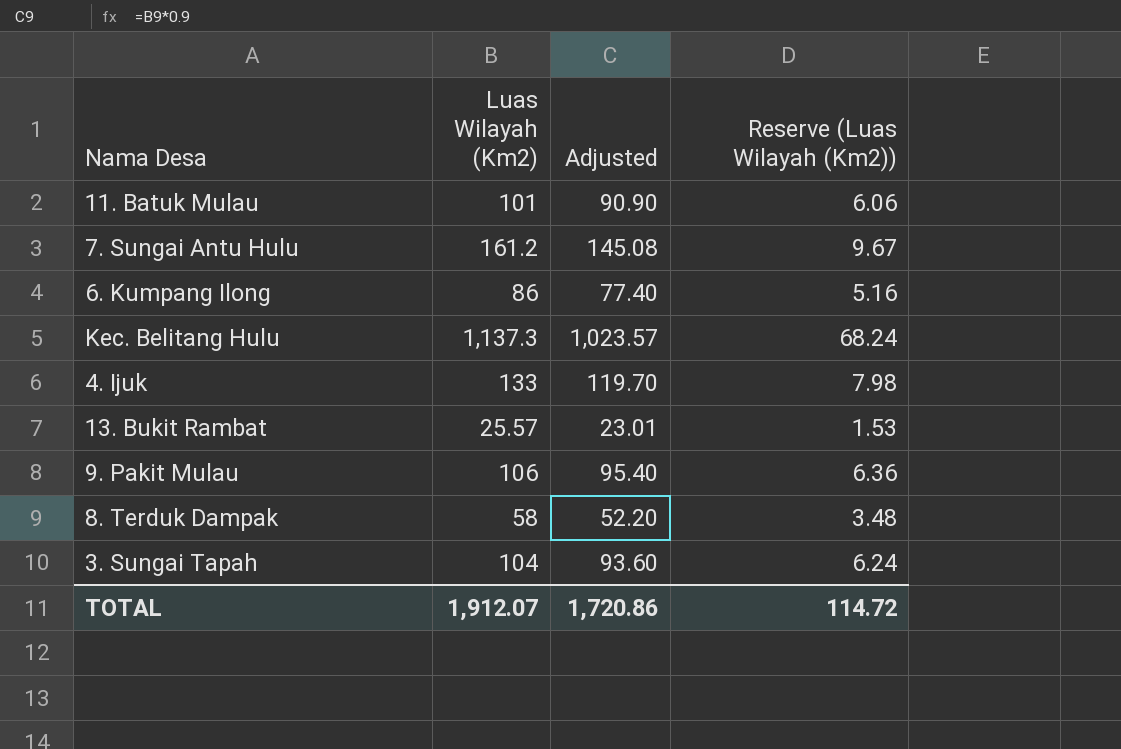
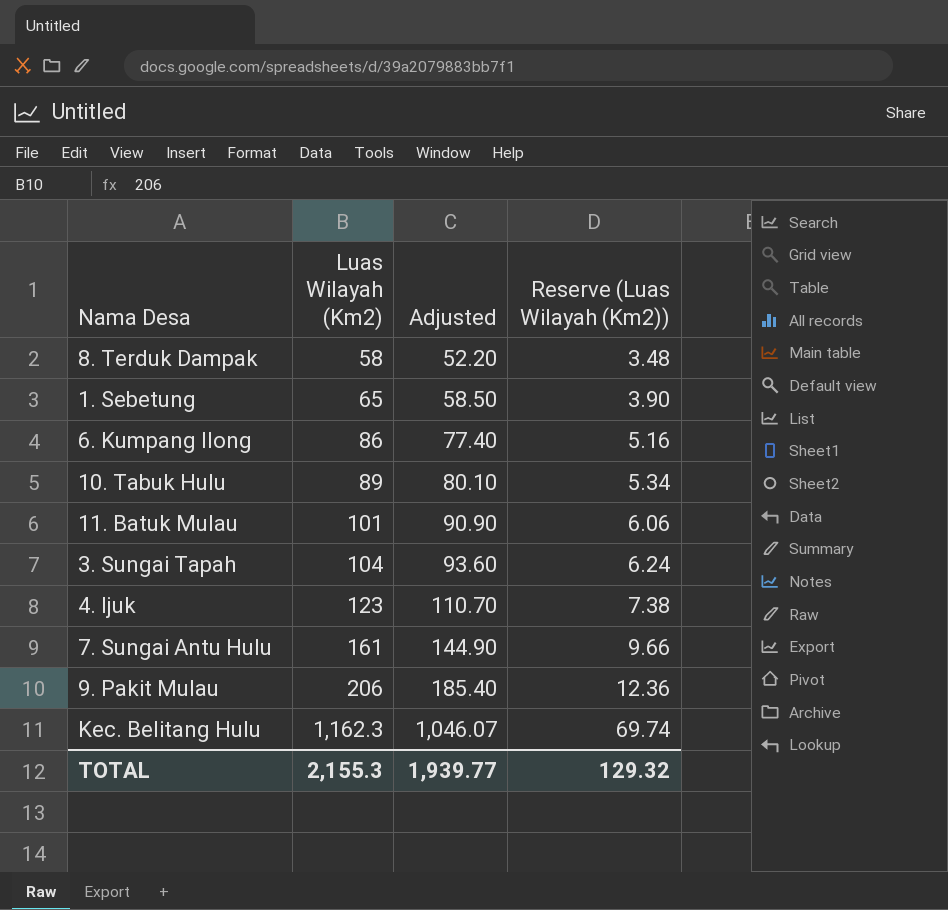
row order: none -> Luas Wilayah (Km2) ascending
row 13. Bukit Rambat: 25.57 | 23.01 | 1.53 -> none
row 1. Sebetung: none -> 65 | 58.50 | 3.90
row 10. Tabuk Hulu: none -> 89 | 80.10 | 5.34
4. Ijuk | Luas Wilayah (Km2): 133 -> 123
4. Ijuk | Adjusted: 119.70 -> 110.70
4. Ijuk | Reserve (Luas Wilayah (Km2)): 7.98 -> 7.38
7. Sungai Antu Hulu | Luas Wilayah (Km2): 161.2 -> 161
7. Sungai Antu Hulu | Adjusted: 145.08 -> 144.90
7. Sungai Antu Hulu | Reserve (Luas Wilayah (Km2)): 9.67 -> 9.66
9. Pakit Mulau | Luas Wilayah (Km2): 106 -> 206
9. Pakit Mulau | Adjusted: 95.40 -> 185.40
9. Pakit Mulau | Reserve (Luas Wilayah (Km2)): 6.36 -> 12.36
Kec. Belitang Hulu | Luas Wilayah (Km2): 1,137.3 -> 1,162.3
Kec. Belitang Hulu | Adjusted: 1,023.57 -> 1,046.07
Kec. Belitang Hulu | Reserve (Luas Wilayah (Km2)): 68.24 -> 69.74
TOTAL | Luas Wilayah (Km2): 1,912.07 -> 2,155.3
TOTAL | Adjusted: 1,720.86 -> 1,939.77
TOTAL | Reserve (Luas Wilayah (Km2)): 114.72 -> 129.32

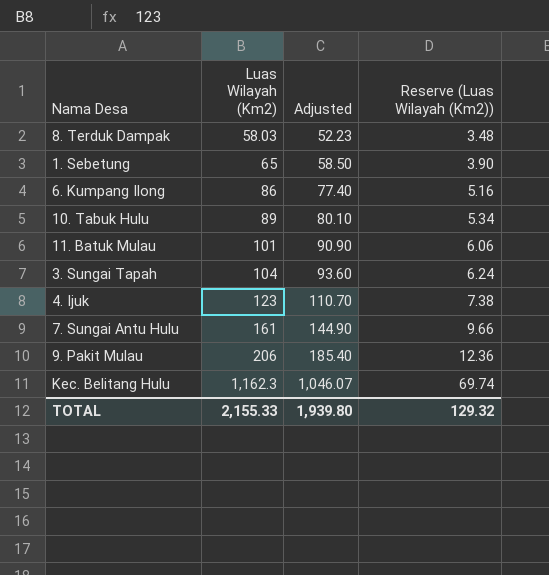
8. Terduk Dampak | Luas Wilayah (Km2): 58 -> 58.03
8. Terduk Dampak | Adjusted: 52.20 -> 52.23
TOTAL | Luas Wilayah (Km2): 2,155.3 -> 2,155.33
TOTAL | Adjusted: 1,939.77 -> 1,939.80

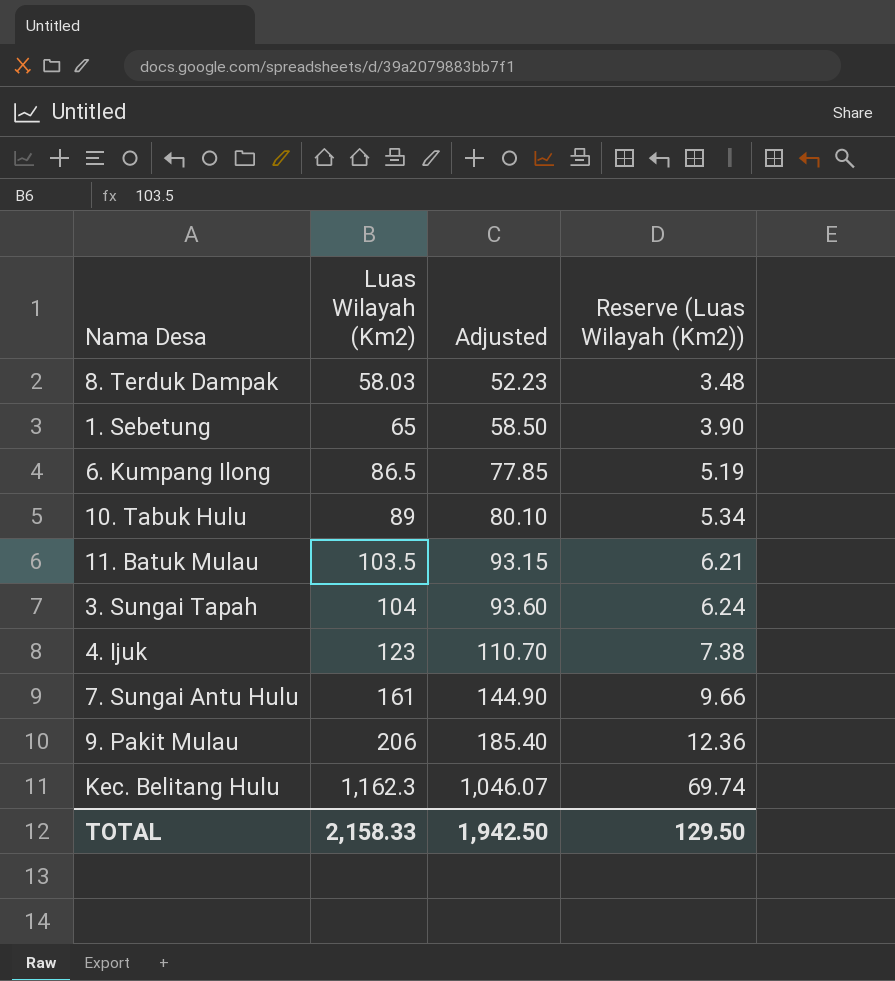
6. Kumpang Ilong | Luas Wilayah (Km2): 86 -> 86.5
6. Kumpang Ilong | Adjusted: 77.40 -> 77.85
6. Kumpang Ilong | Reserve (Luas Wilayah (Km2)): 5.16 -> 5.19
11. Batuk Mulau | Luas Wilayah (Km2): 101 -> 103.5
11. Batuk Mulau | Adjusted: 90.90 -> 93.15
11. Batuk Mulau | Reserve (Luas Wilayah (Km2)): 6.06 -> 6.21
TOTAL | Luas Wilayah (Km2): 2,155.33 -> 2,158.33
TOTAL | Adjusted: 1,939.80 -> 1,942.50
TOTAL | Reserve (Luas Wilayah (Km2)): 129.32 -> 129.50

